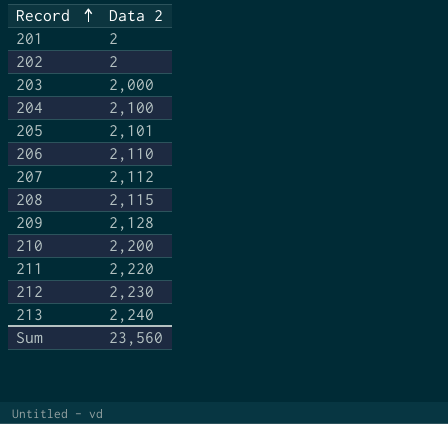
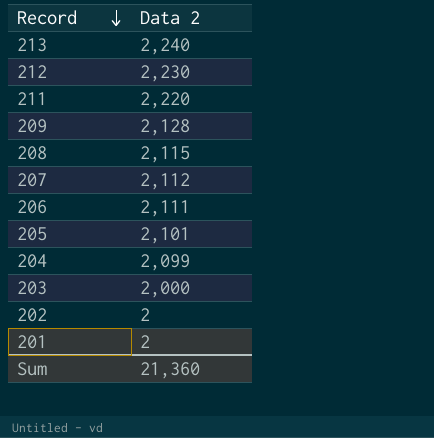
row order: Record ascending -> Record descending
row 210: 2,200 -> none
206 | Data 2: 2,110 -> 2,111
204 | Data 2: 2,100 -> 2,099
Sum | Data 2: 23,560 -> 21,360

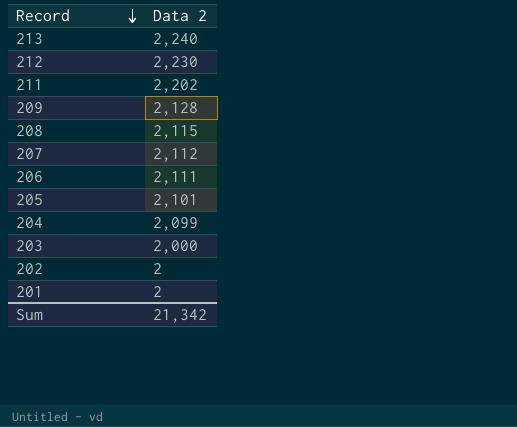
211 | Data 2: 2,220 -> 2,202
Sum | Data 2: 21,360 -> 21,342

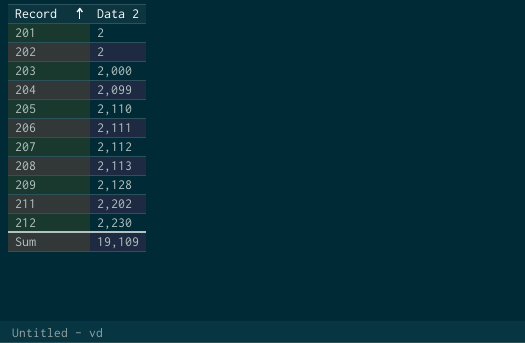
row order: Record descending -> Record ascending
row 213: 2,240 -> none
205 | Data 2: 2,101 -> 2,110
208 | Data 2: 2,115 -> 2,113
Sum | Data 2: 21,342 -> 19,109

